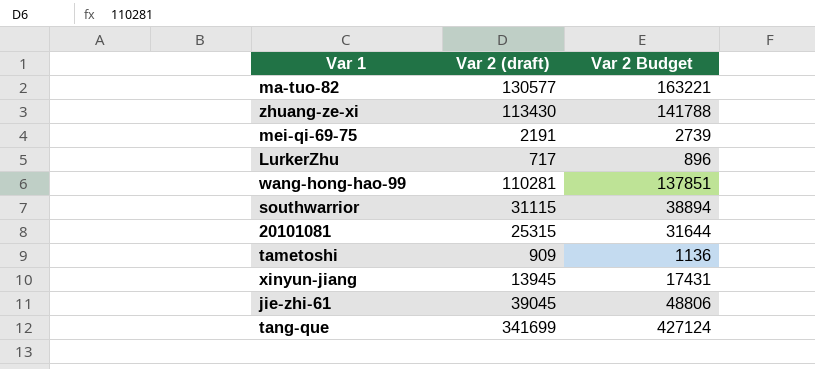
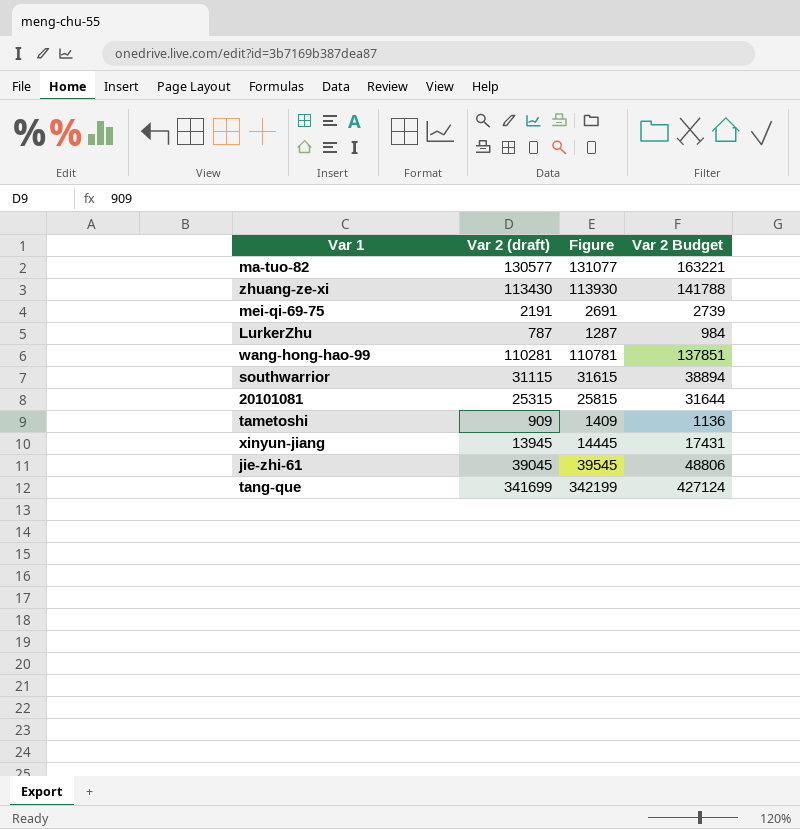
column Figure | formula: none -> [Var 2 (draft)] + 500
LurkerZhu | Var 2 (draft): 717 -> 787
LurkerZhu | Var 2 Budget: 896 -> 984

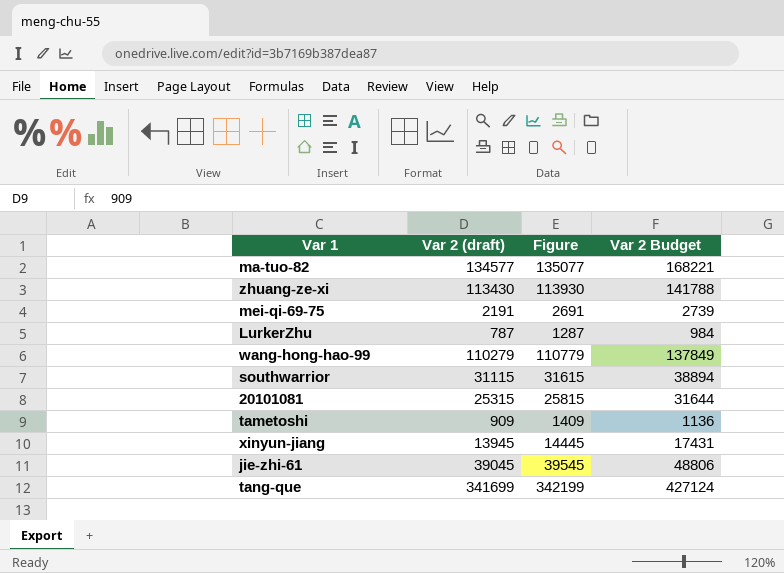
ma-tuo-82 | Var 2 (draft): 130577 -> 134577
ma-tuo-82 | Figure: 131077 -> 135077
ma-tuo-82 | Var 2 Budget: 163221 -> 168221
wang-hong-hao-99 | Var 2 (draft): 110281 -> 110279
wang-hong-hao-99 | Figure: 110781 -> 110779
wang-hong-hao-99 | Var 2 Budget: 137851 -> 137849

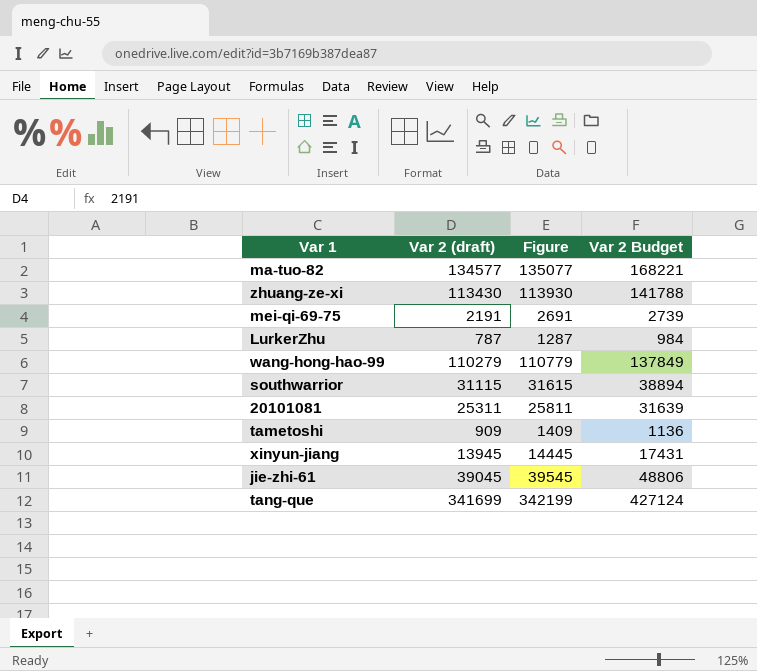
20101081 | Var 2 (draft): 25315 -> 25311
20101081 | Figure: 25815 -> 25811
20101081 | Var 2 Budget: 31644 -> 31639

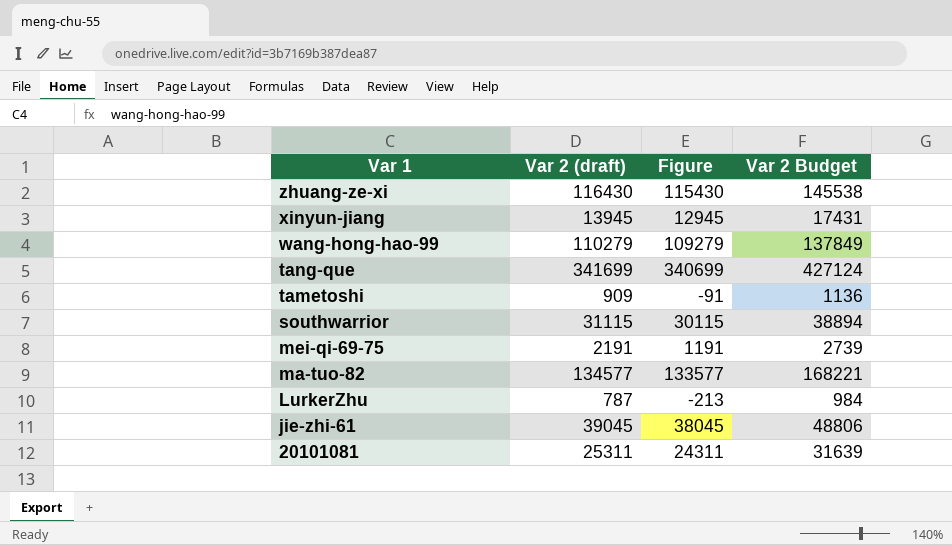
row order: none -> Var 1 descending
column Figure | formula: [Var 2 (draft)] + 500 -> [Var 2 (draft)] - 1000
zhuang-ze-xi | Var 2 (draft): 113430 -> 116430
zhuang-ze-xi | Var 2 Budget: 141788 -> 145538

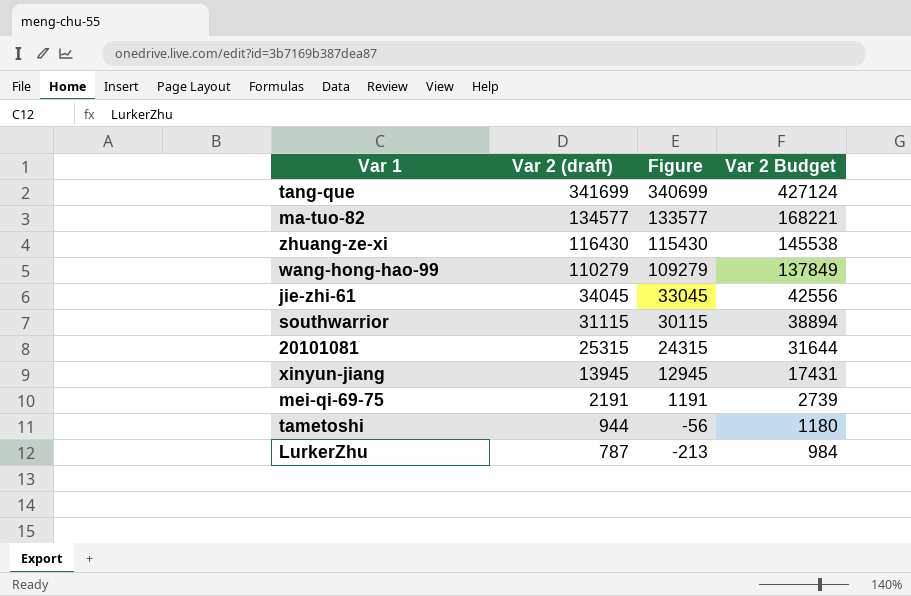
row order: Var 1 descending -> Var 2 (draft) descending
jie-zhi-61 | Var 2 (draft): 39045 -> 34045
jie-zhi-61 | Figure: 38045 -> 33045
jie-zhi-61 | Var 2 Budget: 48806 -> 42556
20101081 | Var 2 (draft): 25311 -> 25315
20101081 | Figure: 24311 -> 24315
20101081 | Var 2 Budget: 31639 -> 31644
tametoshi | Var 2 (draft): 909 -> 944
tametoshi | Figure: -91 -> -56
tametoshi | Var 2 Budget: 1136 -> 1180

